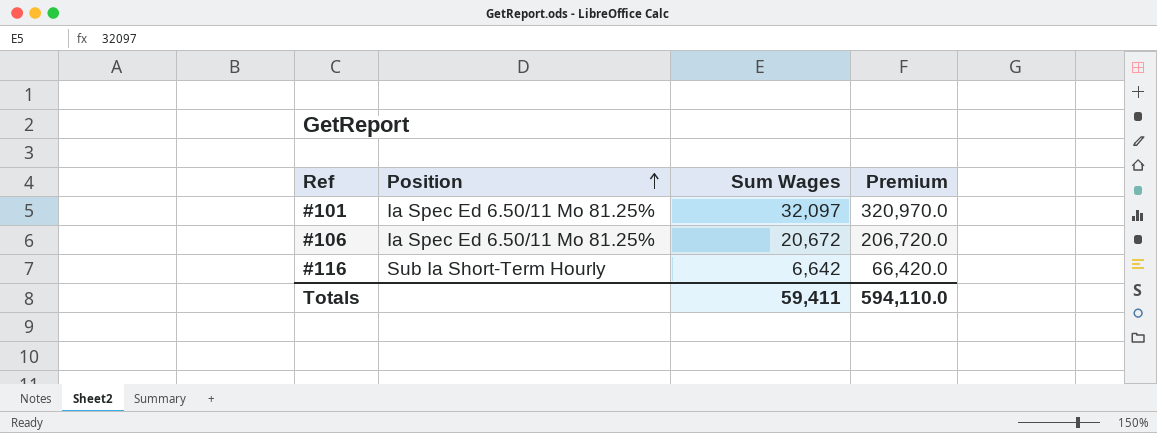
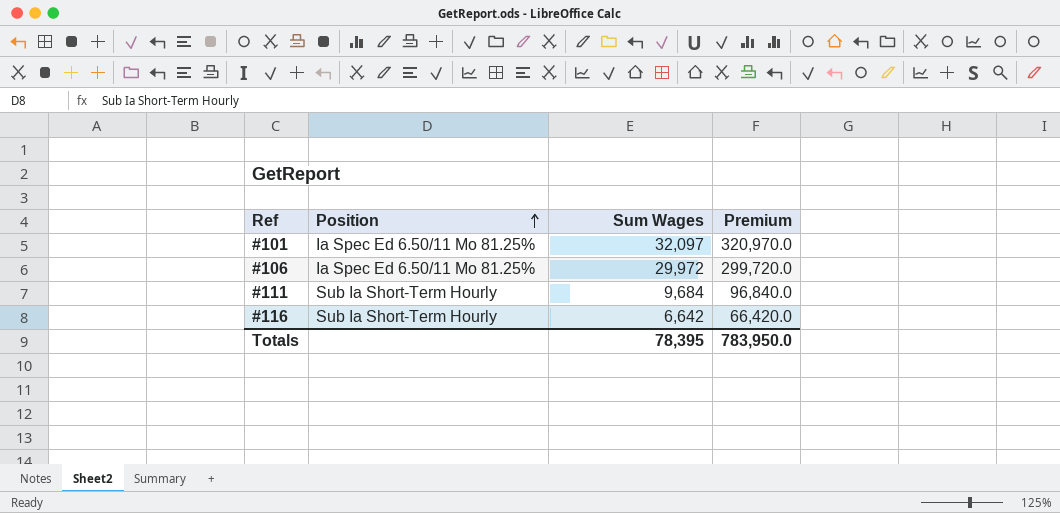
#106 | Sum Wages: 20,672 -> 29,972
#106 | Premium: 206,720.0 -> 299,720.0
row #111: none -> Sub Ia Short-Term Hourly | 9,684 | 96,840.0
Totals | Sum Wages: 59,411 -> 78,395
Totals | Premium: 594,110.0 -> 783,950.0

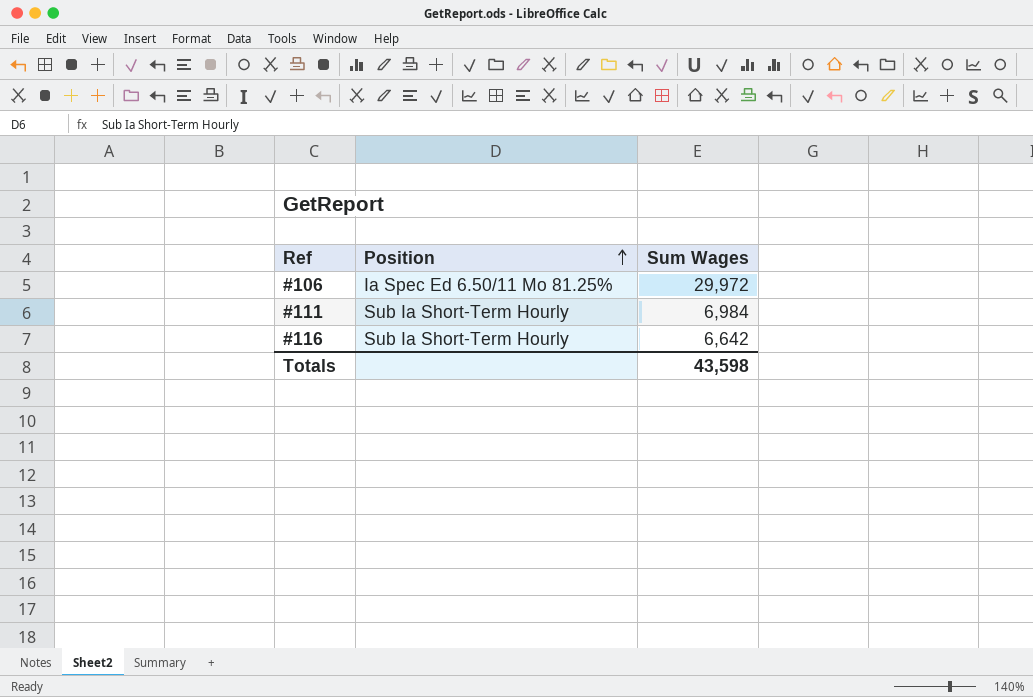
column Premium | formula: [Sum Wages] * 10 -> none
row #101: Ia Spec Ed 6.50/11 Mo 81.25% | 32,097 | 320,970.0 -> none
#111 | Sum Wages: 9,684 -> 6,984
Totals | Sum Wages: 78,395 -> 43,598

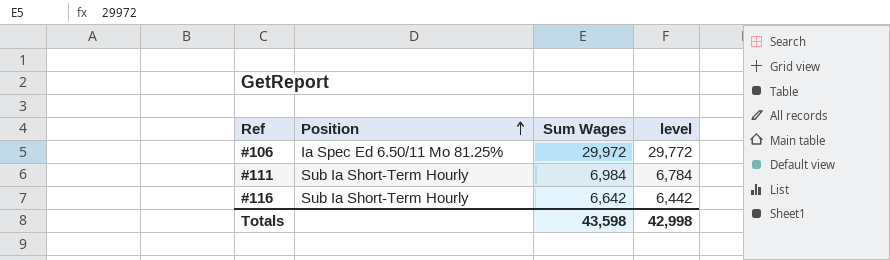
column level | formula: none -> [Sum Wages] - 200

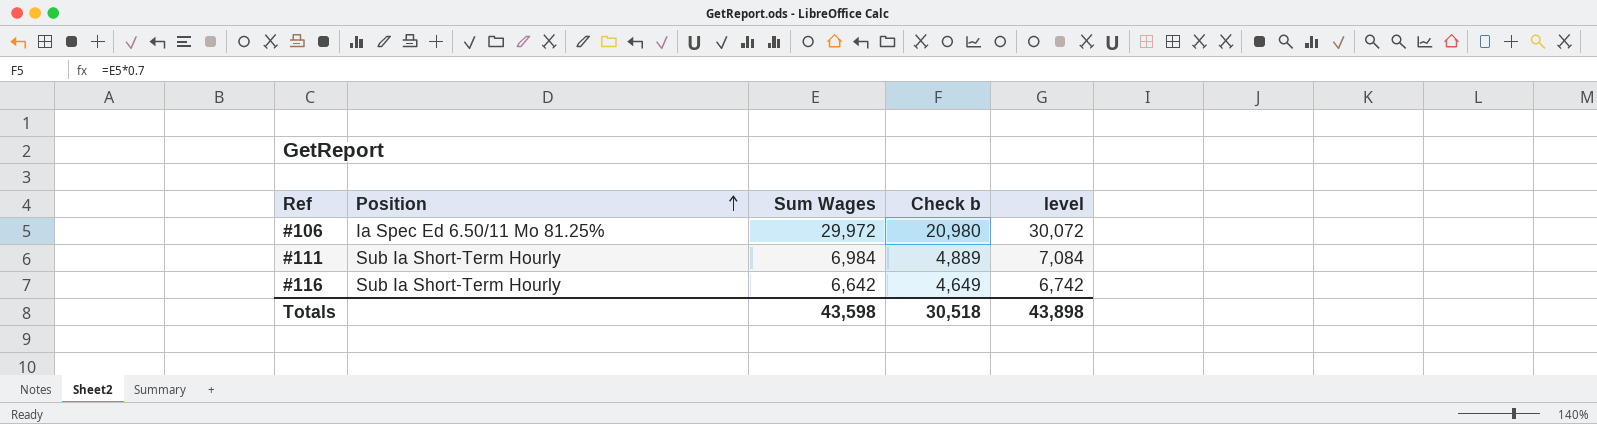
column Check b | formula: none -> [Sum Wages] * 0.7
column level | formula: [Sum Wages] - 200 -> [Sum Wages] + 100
Totals | level: 42,998 -> 43,898

